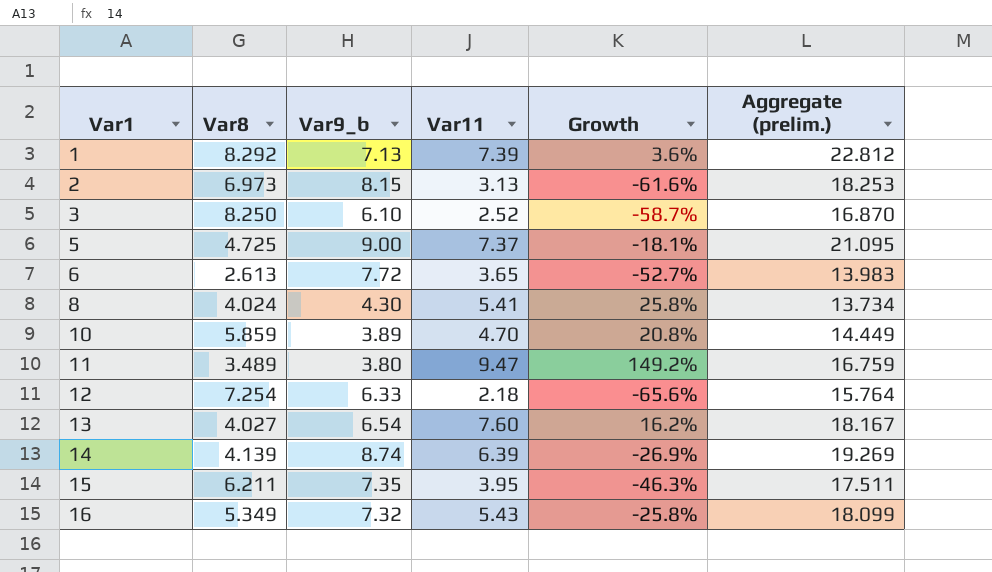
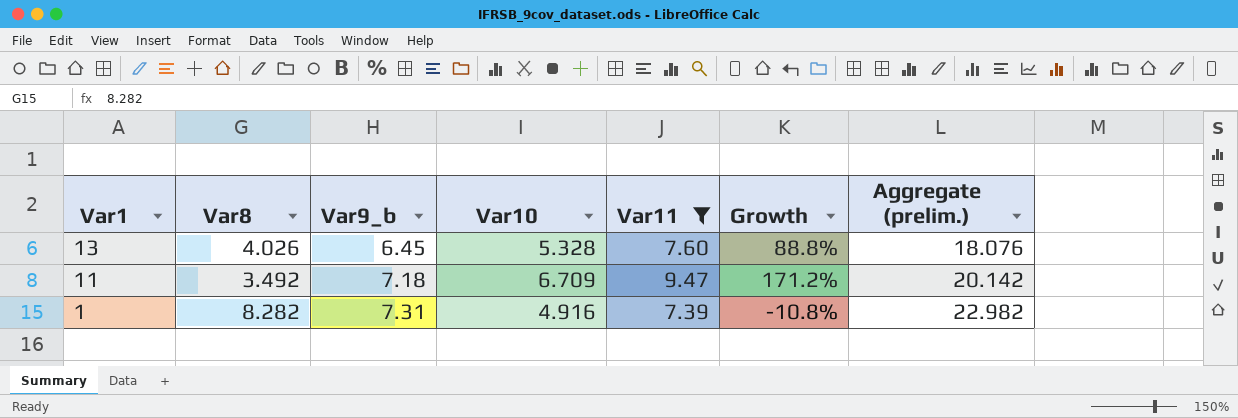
filter: none -> Var11 >= 7.39
row order: Var1 ascending -> Var1 descending
column Var10 | position: none -> 4
column Growth | formula: ([Var11] - [Var9_b]) / [Var9_b] -> ([Var11] - [Var8]) / [Var8]
13 | Var8: 4.027 -> 4.026
13 | Var9_b: 6.54 -> 6.45
13 | Aggregate (prelim.): 18.167 -> 18.076
11 | Var8: 3.489 -> 3.492
11 | Var9_b: 3.80 -> 7.18
11 | Aggregate (prelim.): 16.759 -> 20.142
1 | Var8: 8.292 -> 8.282
1 | Var9_b: 7.13 -> 7.31
1 | Aggregate (prelim.): 22.812 -> 22.982

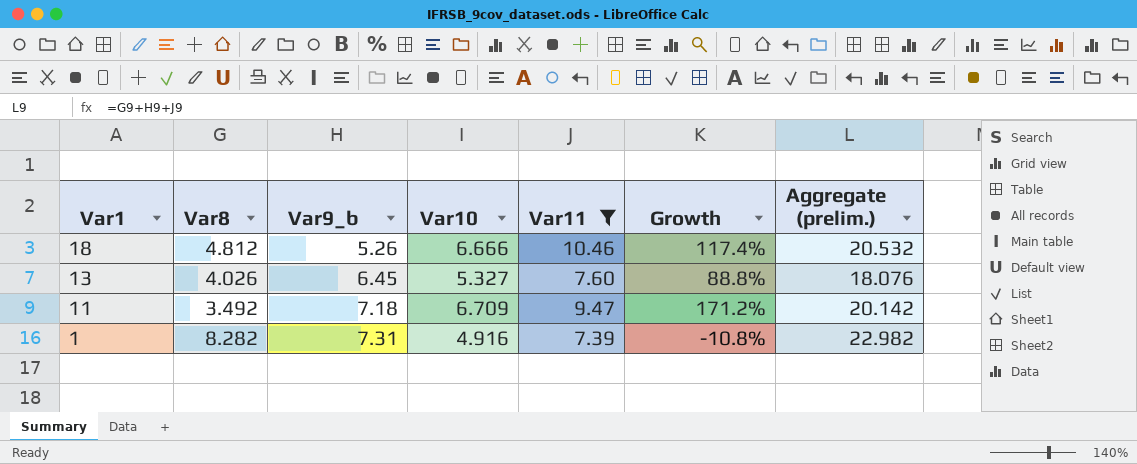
row 18: none -> 4.812 | 5.26 | 6.666 | 10.46 | 117.4% | 20.532
13 | Var10: 5.328 -> 5.327

